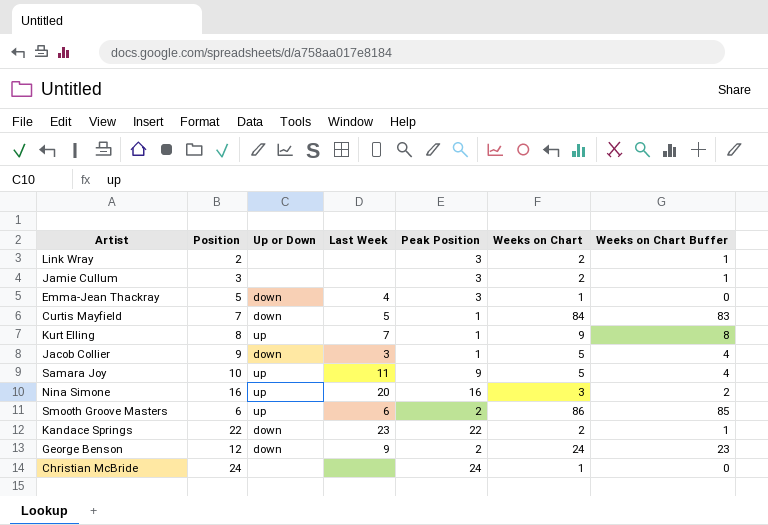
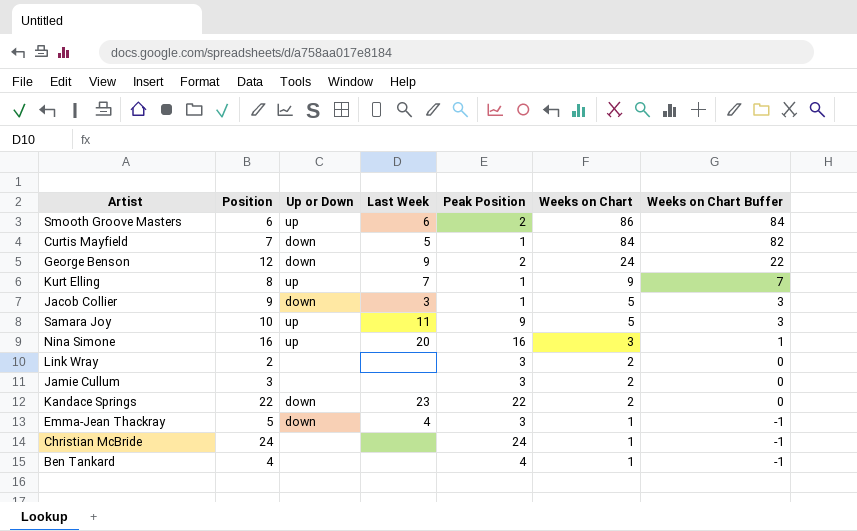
row order: none -> Weeks on Chart descending
column Weeks on Chart Buffer | formula: [Weeks on Chart] - 1 -> [Weeks on Chart] - 2
row Ben Tankard: none -> 4 | none | none | 4 | 1 | -1

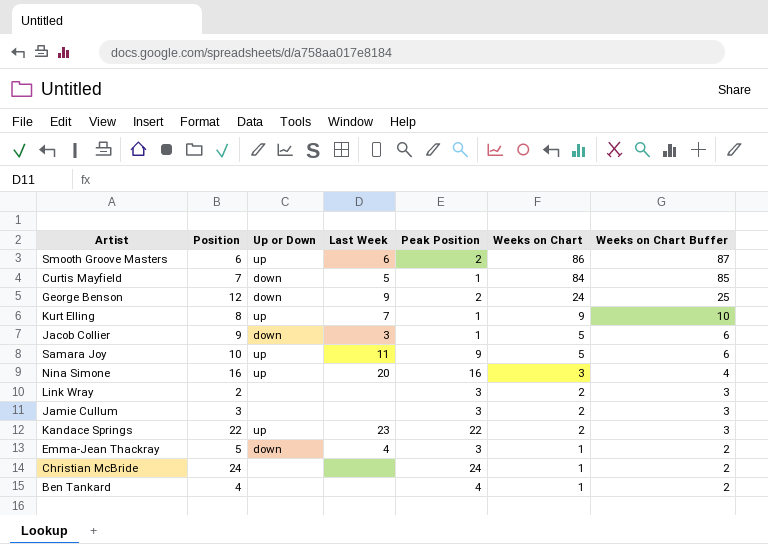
column Weeks on Chart Buffer | formula: [Weeks on Chart] - 2 -> [Weeks on Chart] + 1
Kandace Springs | Up or Down: down -> up

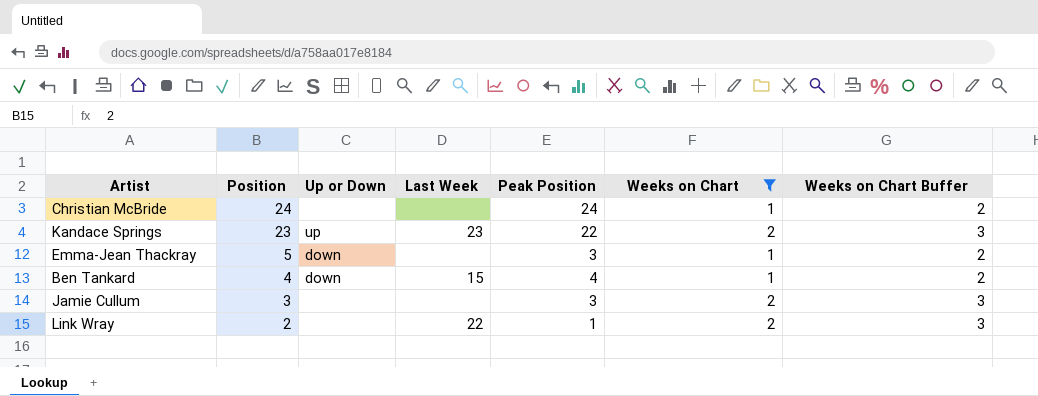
filter: none -> Weeks on Chart <= 2
row order: Weeks on Chart descending -> Position descending
Kandace Springs | Position: 22 -> 23
Emma-Jean Thackray | Last Week: 4 -> none
Ben Tankard | Up or Down: none -> down
Ben Tankard | Last Week: none -> 15
Link Wray | Last Week: none -> 22
Link Wray | Peak Position: 3 -> 1

